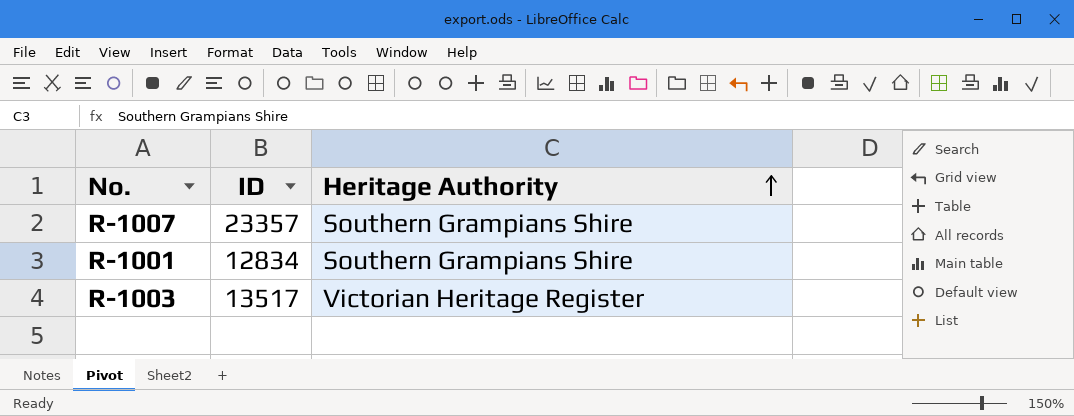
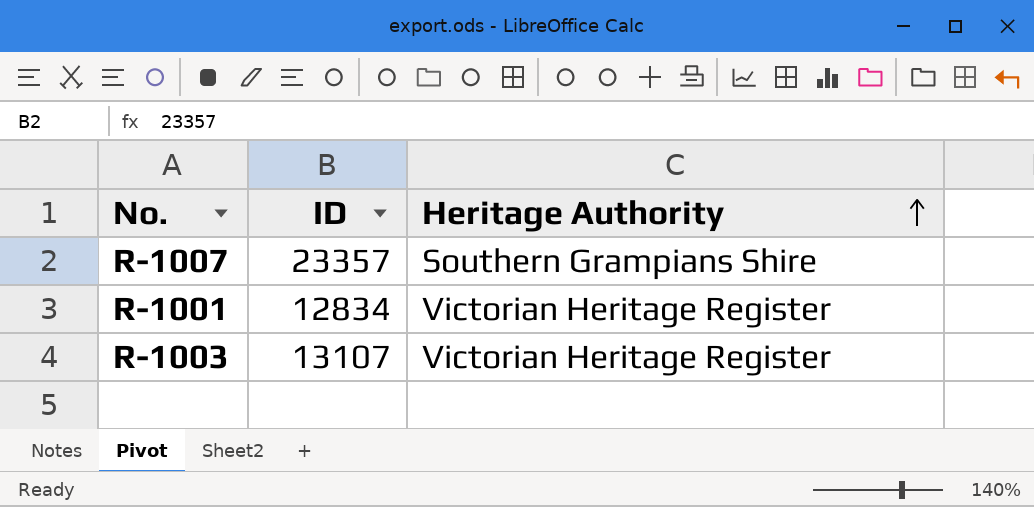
R-1001 | Heritage Authority: Southern Grampians Shire -> Victorian Heritage Register
R-1003 | ID: 13517 -> 13107

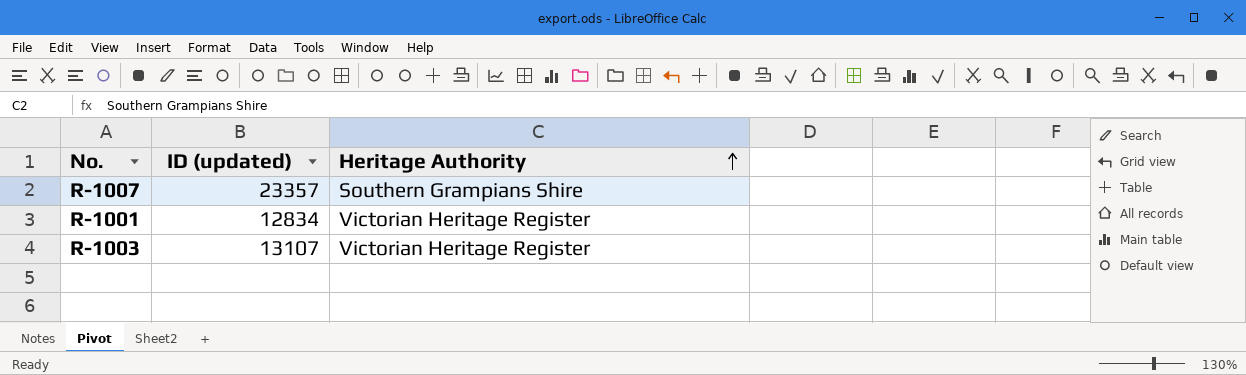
column name: ID -> ID (updated)

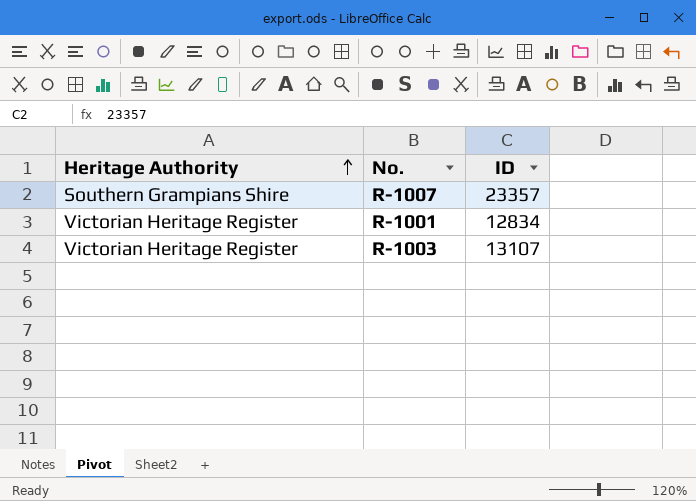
column Heritage Authority | position: 3 -> 1
column name: ID (updated) -> ID

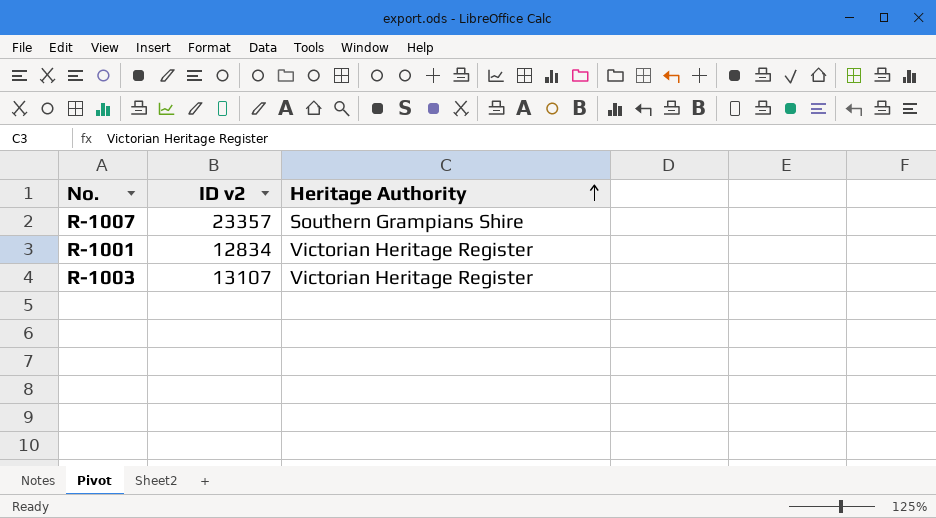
column name: ID -> ID v2
column Heritage Authority | position: 1 -> 3

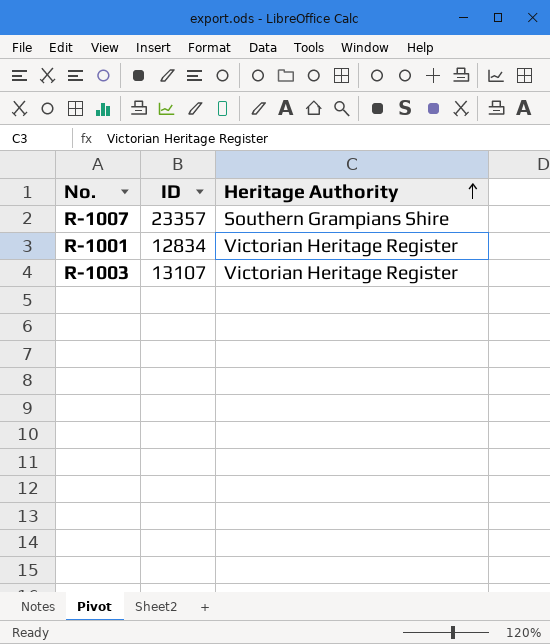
column name: ID v2 -> ID

